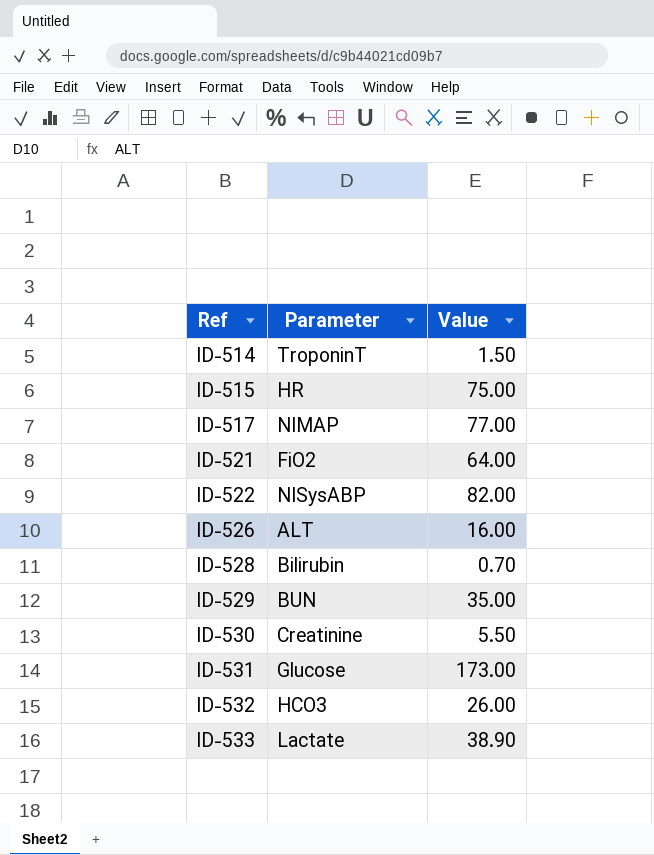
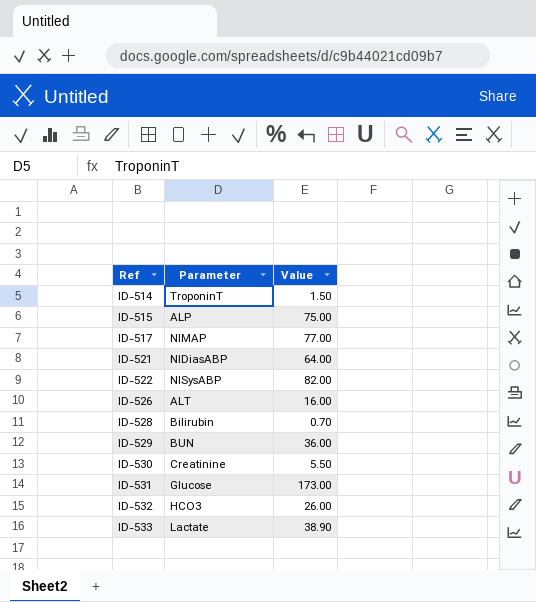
ID-515 | Parameter: HR -> ALP
ID-521 | Parameter: FiO2 -> NIDiasABP
ID-529 | Value: 35.00 -> 36.00

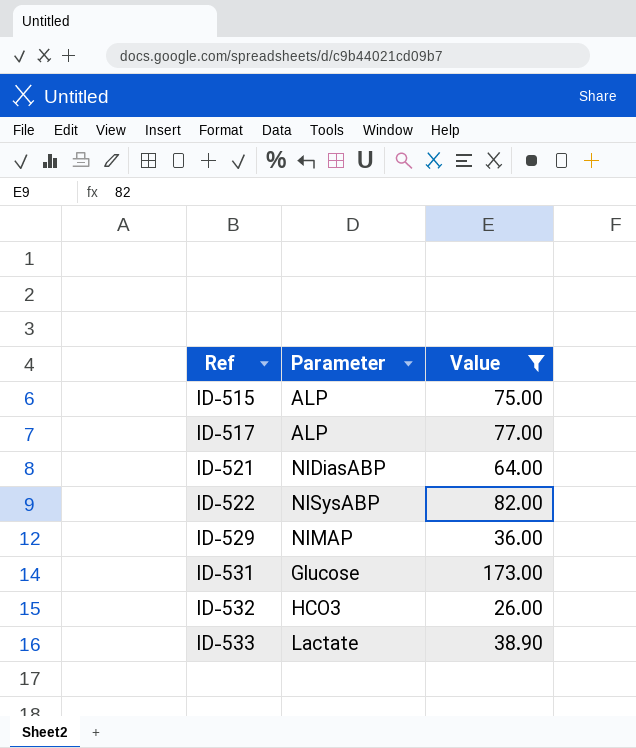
filter: none -> Value >= 26.00
ID-517 | Parameter: NIMAP -> ALP
ID-529 | Parameter: BUN -> NIMAP

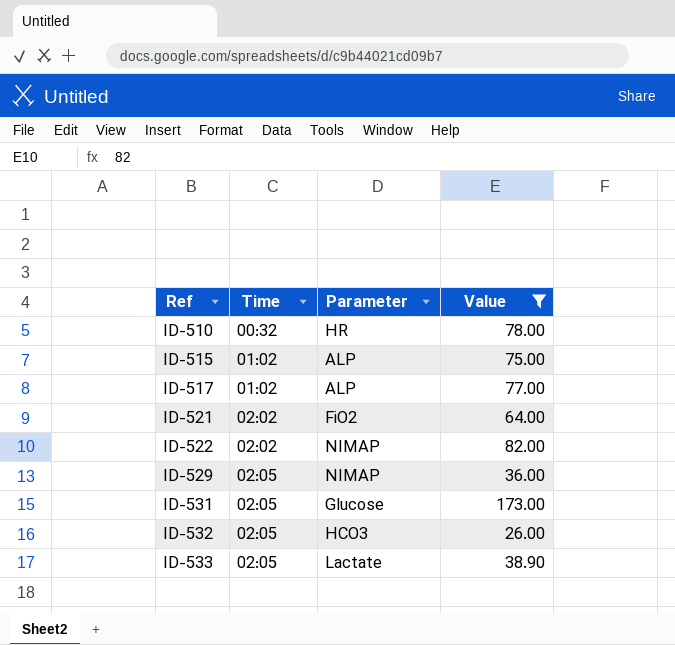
column Time | position: none -> 2
row ID-510: none -> 00:32 | HR | 78.00
ID-521 | Parameter: NIDiasABP -> FiO2
ID-522 | Parameter: NISysABP -> NIMAP

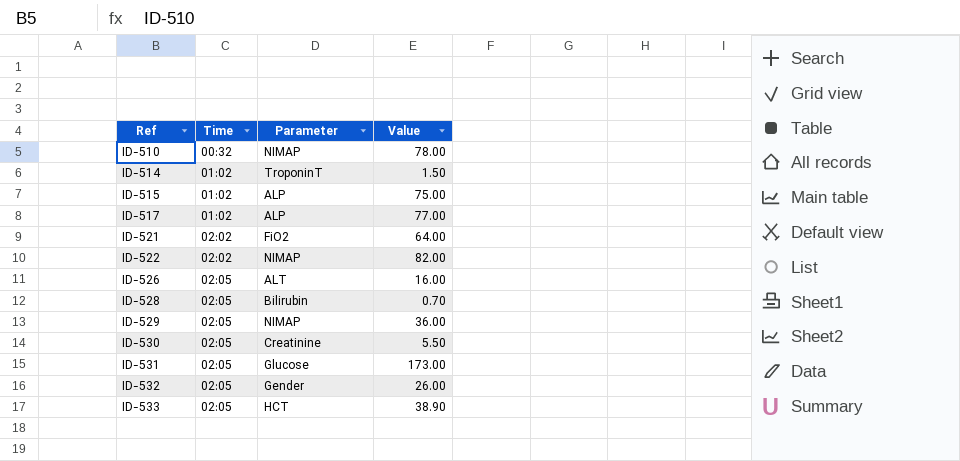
filter: Value >= 26.00 -> none
ID-510 | Parameter: HR -> NIMAP
ID-532 | Parameter: HCO3 -> Gender
ID-533 | Parameter: Lactate -> HCT

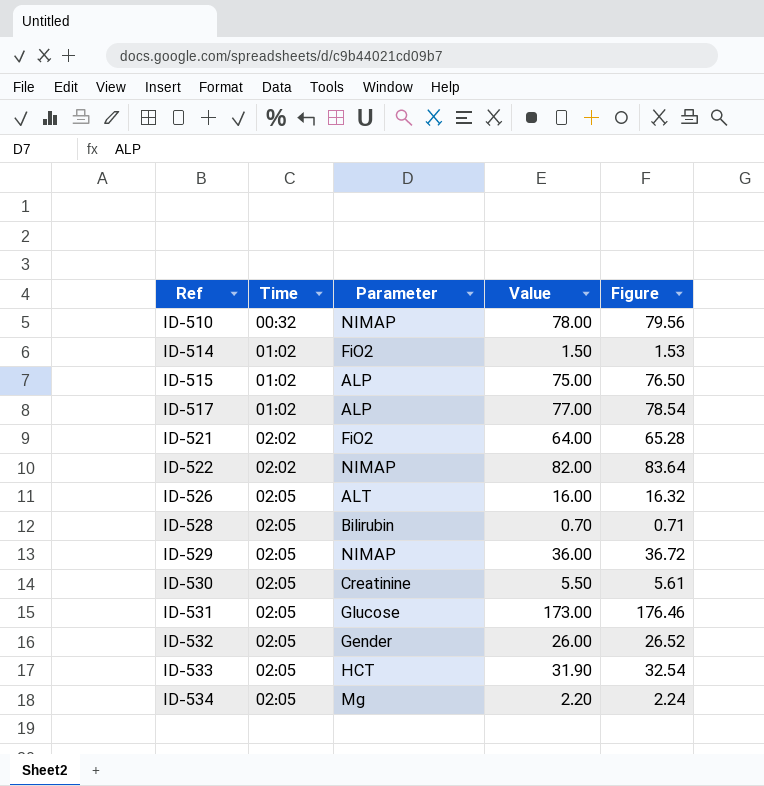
column Figure | formula: none -> [Value] * 1.02
ID-514 | Parameter: TroponinT -> FiO2
ID-533 | Value: 38.90 -> 31.90
row ID-534: none -> 02:05 | Mg | 2.20 | 2.24

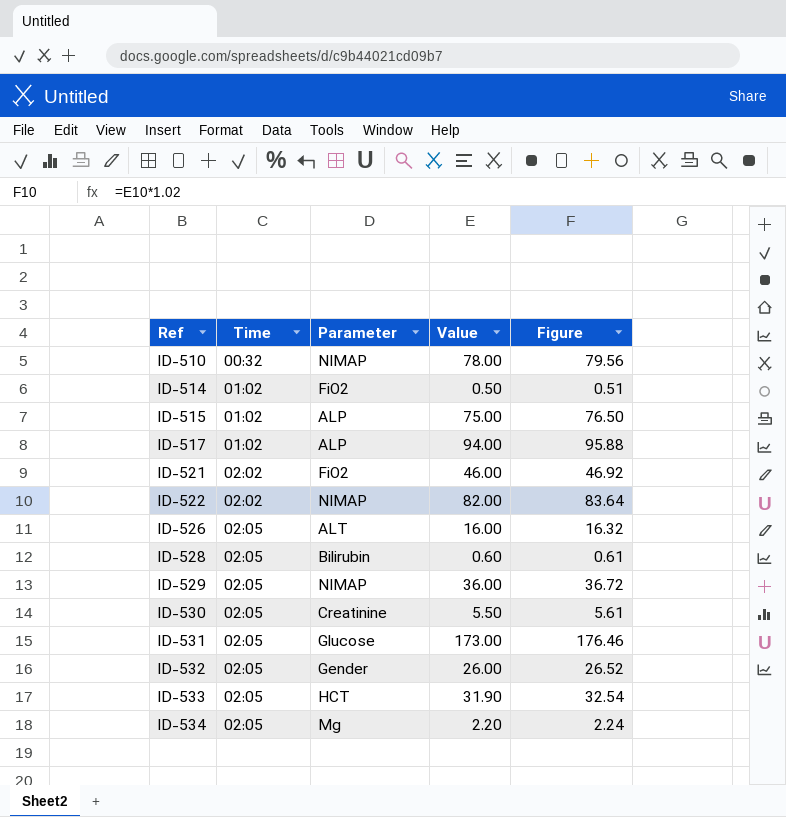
ID-514 | Value: 1.50 -> 0.50
ID-514 | Figure: 1.53 -> 0.51
ID-517 | Value: 77.00 -> 94.00
ID-517 | Figure: 78.54 -> 95.88
ID-521 | Value: 64.00 -> 46.00
ID-521 | Figure: 65.28 -> 46.92
ID-528 | Value: 0.70 -> 0.60
ID-528 | Figure: 0.71 -> 0.61

